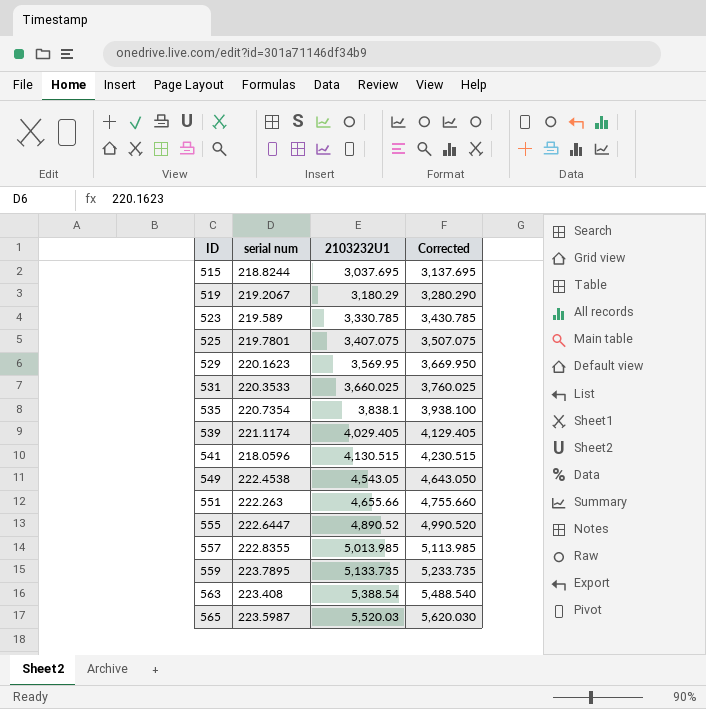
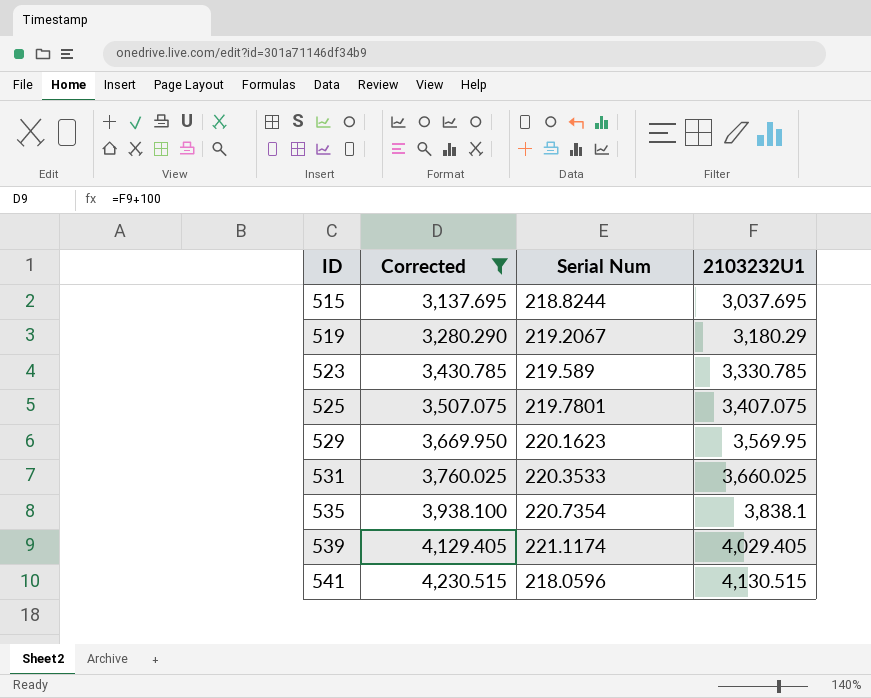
filter: none -> Corrected <= 4,230.515
column Corrected | position: 4 -> 2
column name: serial num -> Serial Num

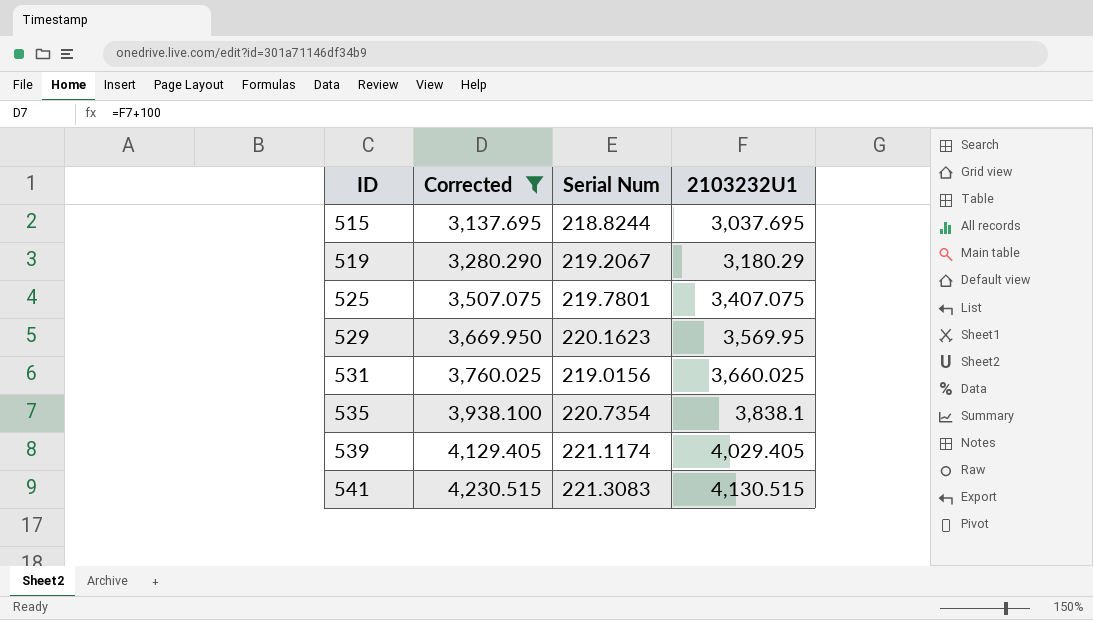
row 523: 3,430.785 | 219.589 | 3,330.785 -> none
531 | Serial Num: 220.3533 -> 219.0156
541 | Serial Num: 218.0596 -> 221.3083

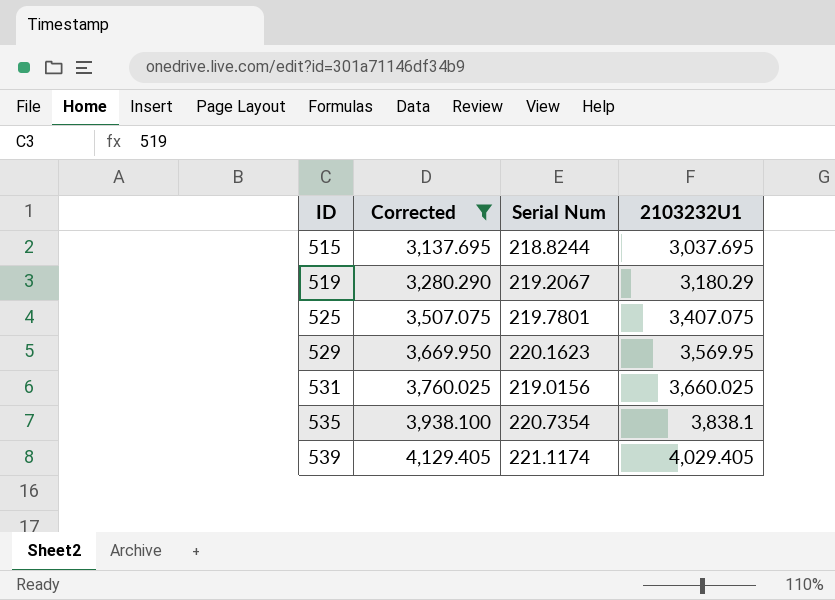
row 541: 4,230.515 | 221.3083 | 4,130.515 -> none

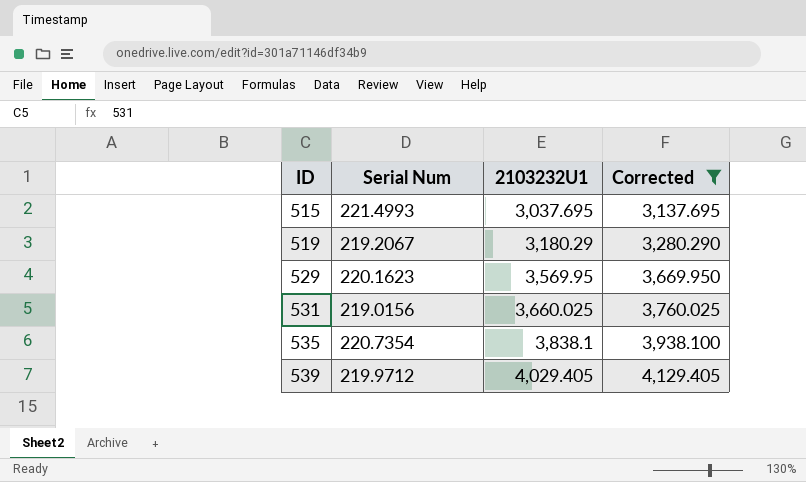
column Corrected | position: 2 -> 4
row 525: 3,507.075 | 219.7801 | 3,407.075 -> none
515 | Serial Num: 218.8244 -> 221.4993
539 | Serial Num: 221.1174 -> 219.9712

